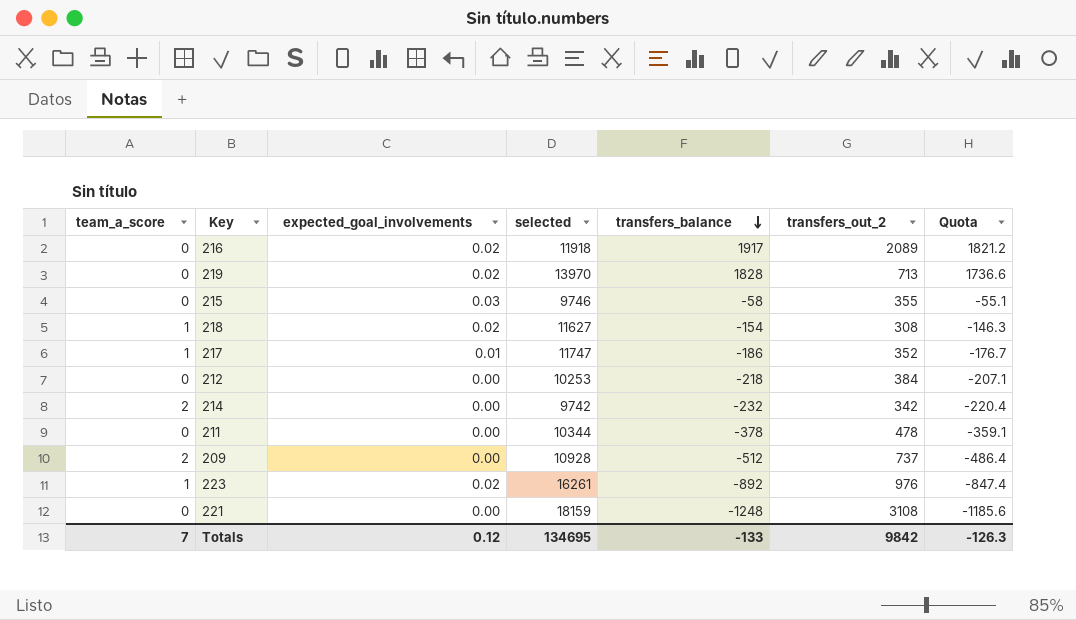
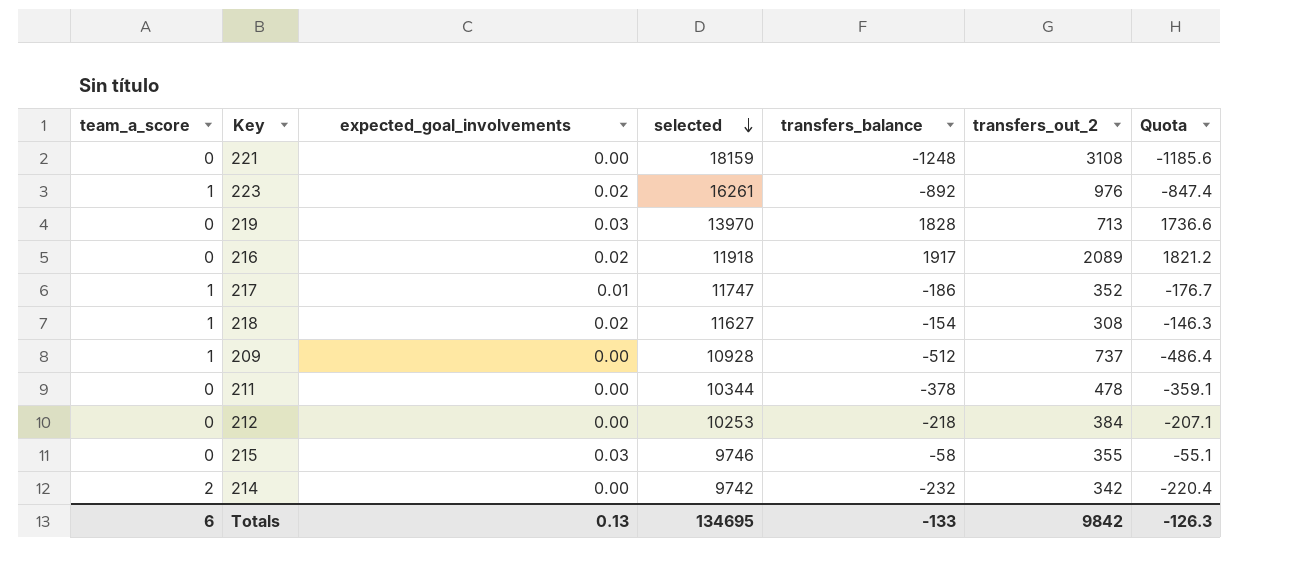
row order: transfers_balance descending -> selected descending
219 | expected_goal_involvements: 0.02 -> 0.03
209 | team_a_score: 2 -> 1
Totals | team_a_score: 7 -> 6
Totals | expected_goal_involvements: 0.12 -> 0.13

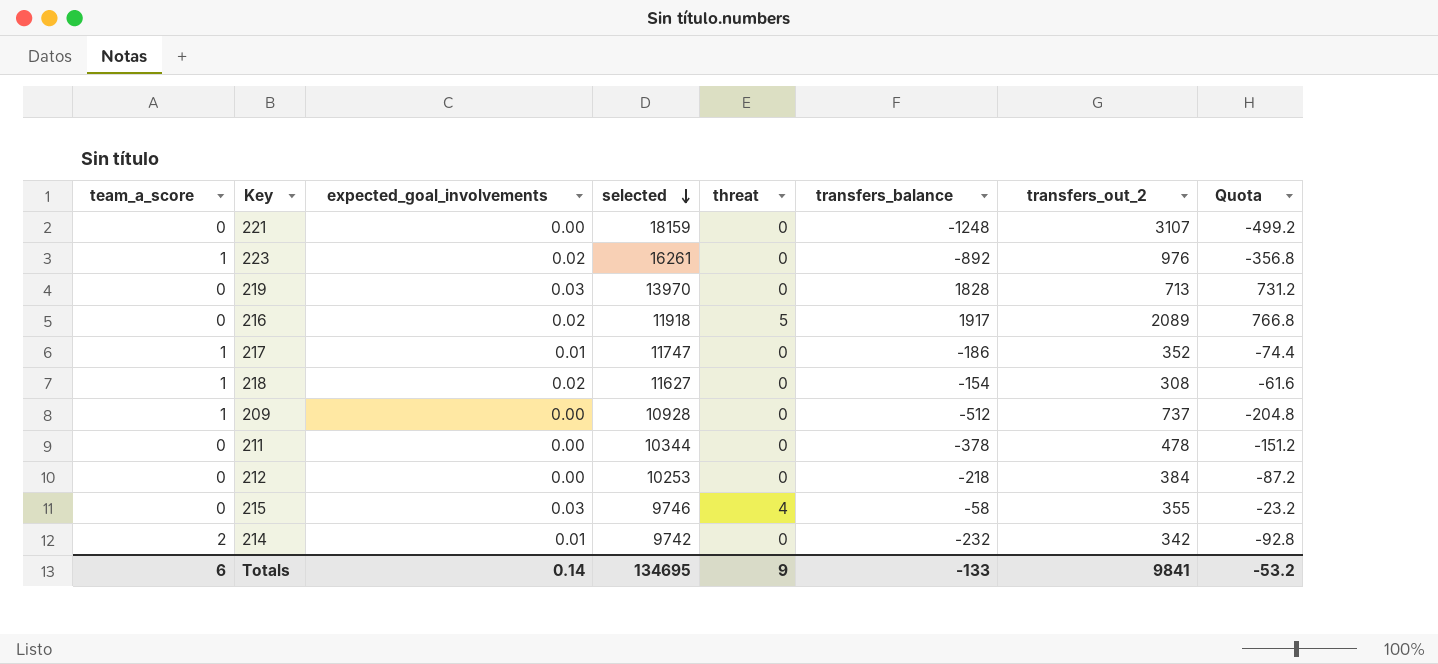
column threat | position: none -> 5
column Quota | formula: [transfers_balance] * 0.95 -> [transfers_balance] * 0.4
221 | transfers_out_2: 3108 -> 3107
214 | expected_goal_involvements: 0.00 -> 0.01
Totals | expected_goal_involvements: 0.13 -> 0.14
Totals | transfers_out_2: 9842 -> 9841
Totals | Quota: -126.3 -> -53.2

